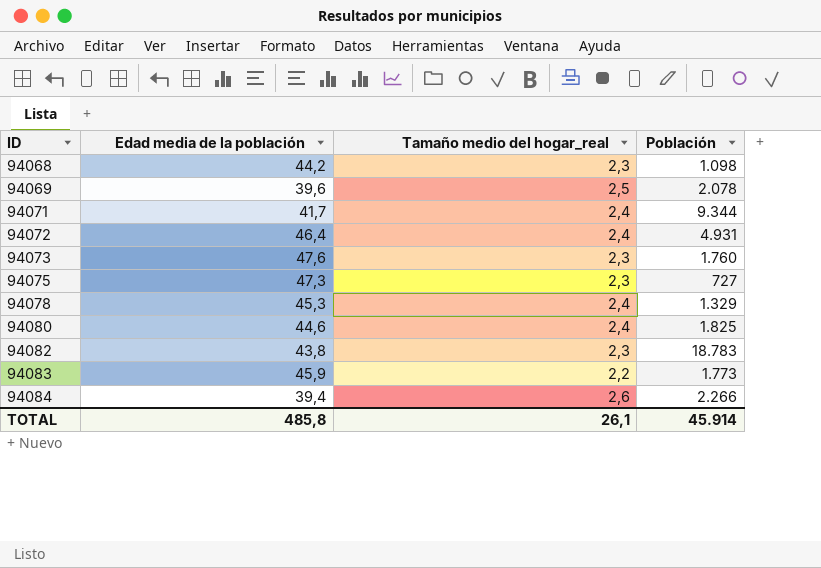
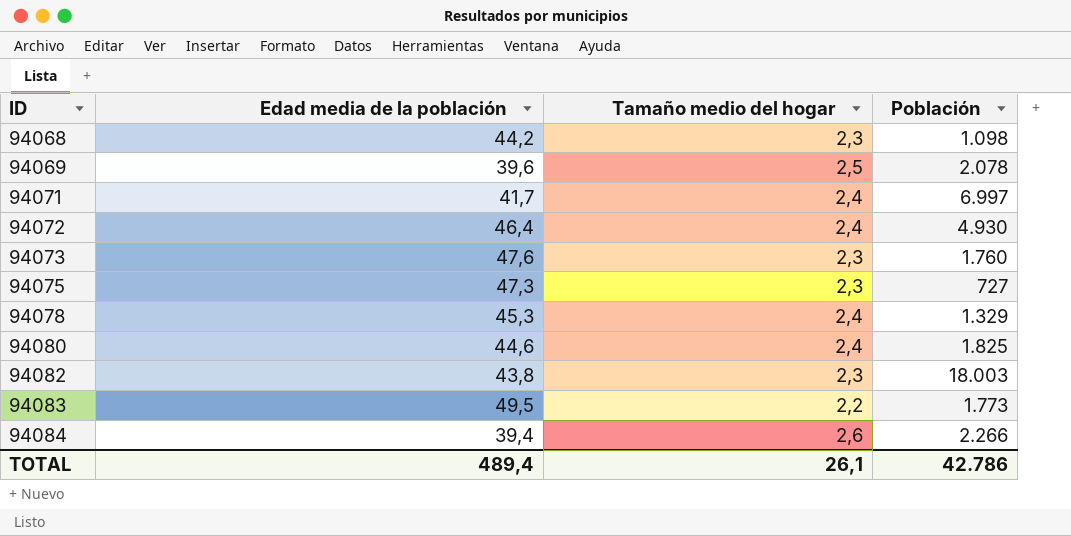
column name: Tamaño medio del hogar_real -> Tamaño medio del hogar
94071 | Población: 9.344 -> 6.997
94072 | Población: 4.931 -> 4.930
94082 | Población: 18.783 -> 18.003
94083 | Edad media de la población: 45,9 -> 49,5
TOTAL | Edad media de la población: 485,8 -> 489,4
TOTAL | Población: 45.914 -> 42.786

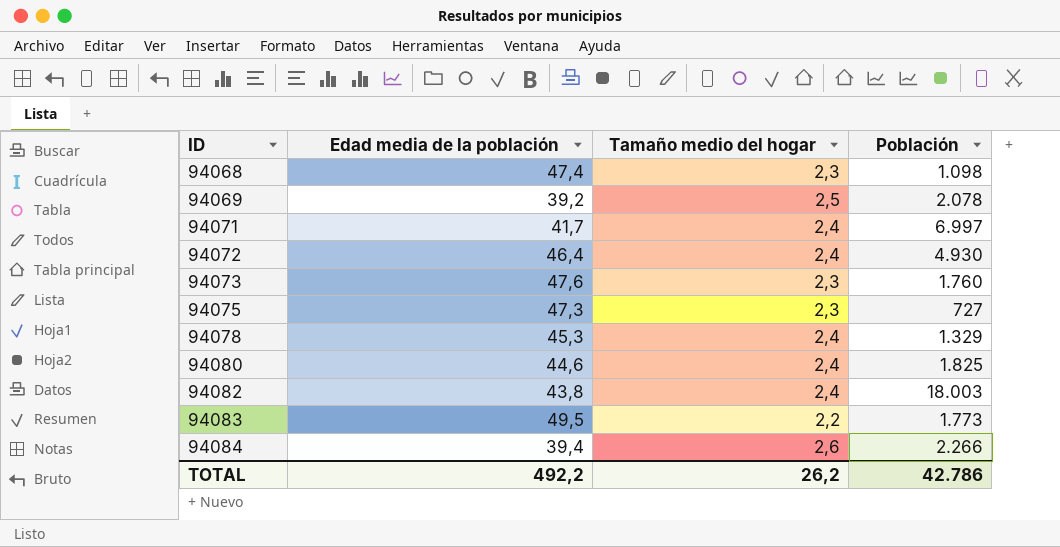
94068 | Edad media de la población: 44,2 -> 47,4
94069 | Edad media de la población: 39,6 -> 39,2
94082 | Tamaño medio del hogar: 2,3 -> 2,4
TOTAL | Edad media de la población: 489,4 -> 492,2
TOTAL | Tamaño medio del hogar: 26,1 -> 26,2

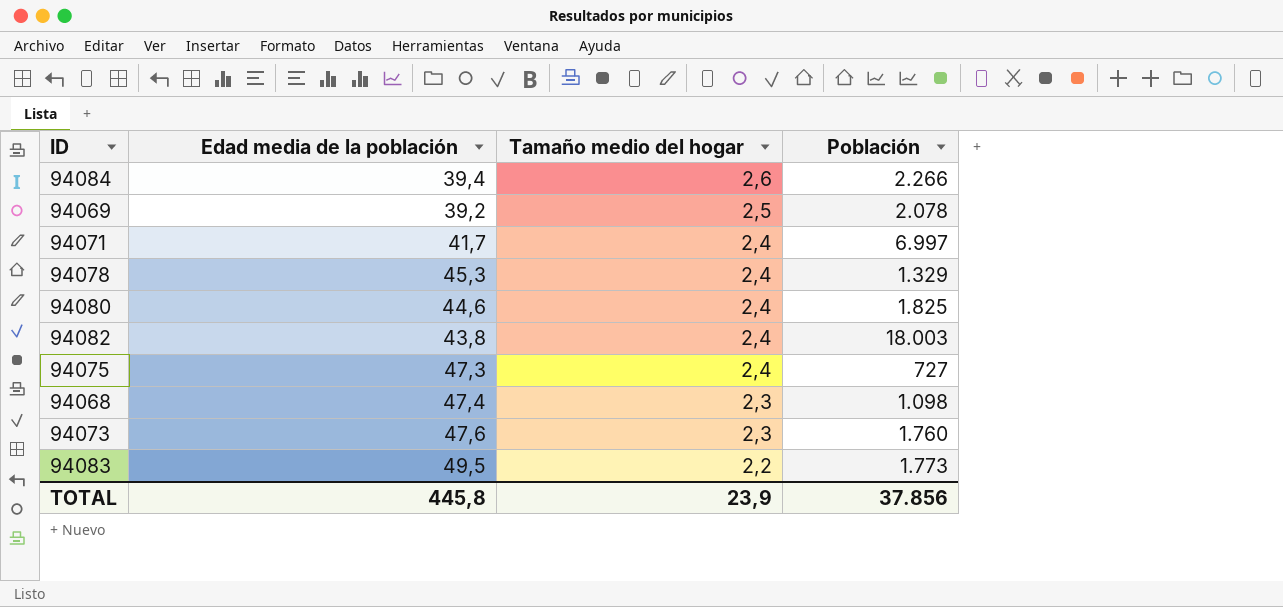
row order: ID ascending -> Tamaño medio del hogar descending
row 94072: 46,4 | 2,4 | 4.930 -> none
94075 | Tamaño medio del hogar: 2,3 -> 2,4
TOTAL | Edad media de la población: 492,2 -> 445,8
TOTAL | Tamaño medio del hogar: 26,2 -> 23,9
TOTAL | Población: 42.786 -> 37.856

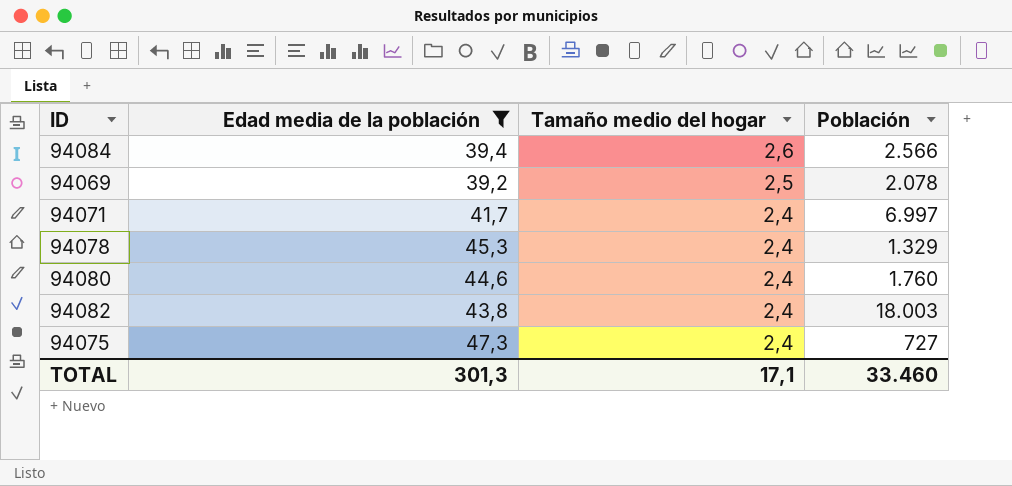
filter: none -> Edad media de la población <= 47,3
94084 | Población: 2.266 -> 2.566
94080 | Población: 1.825 -> 1.760
TOTAL | Edad media de la población: 445,8 -> 301,3
TOTAL | Tamaño medio del hogar: 23,9 -> 17,1
TOTAL | Población: 37.856 -> 33.460

